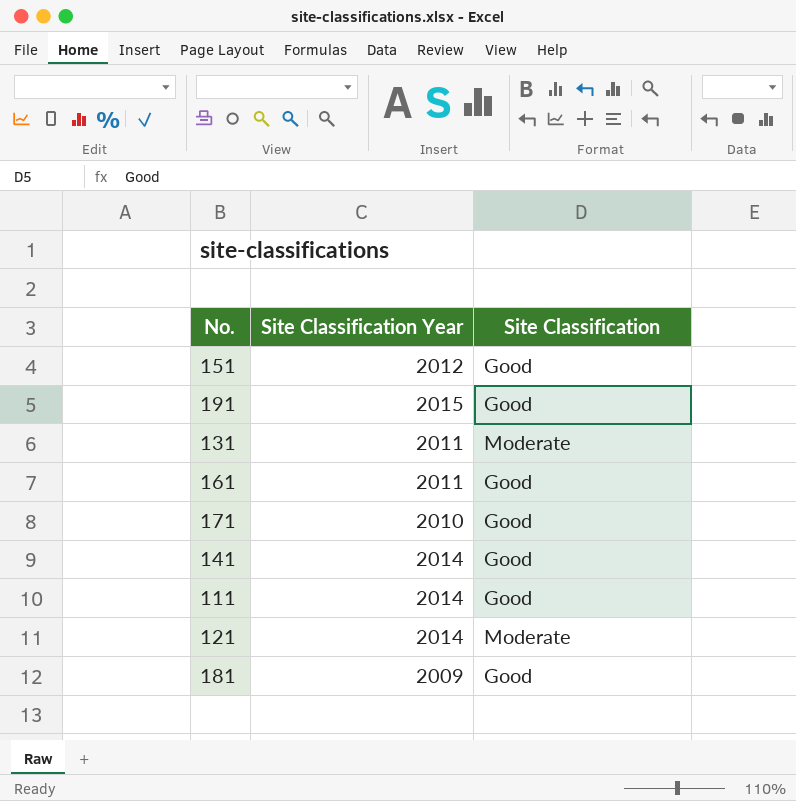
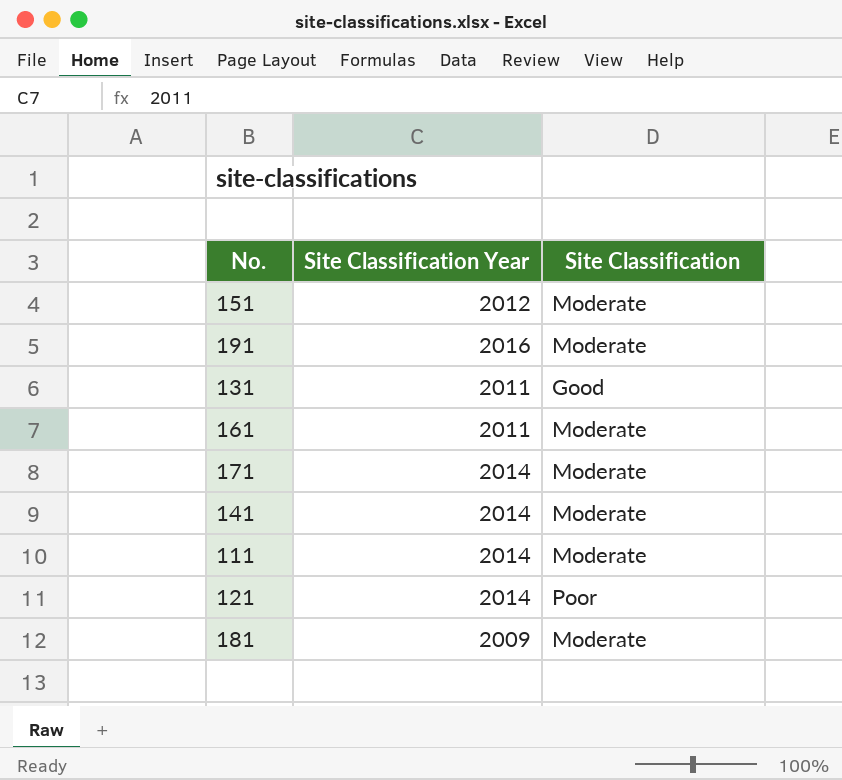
151 | Site Classification: Good -> Moderate
191 | Site Classification Year: 2015 -> 2016
191 | Site Classification: Good -> Moderate
131 | Site Classification: Moderate -> Good
161 | Site Classification: Good -> Moderate
171 | Site Classification Year: 2010 -> 2014
171 | Site Classification: Good -> Moderate
141 | Site Classification: Good -> Moderate
111 | Site Classification: Good -> Moderate
121 | Site Classification: Moderate -> Poor
181 | Site Classification: Good -> Moderate

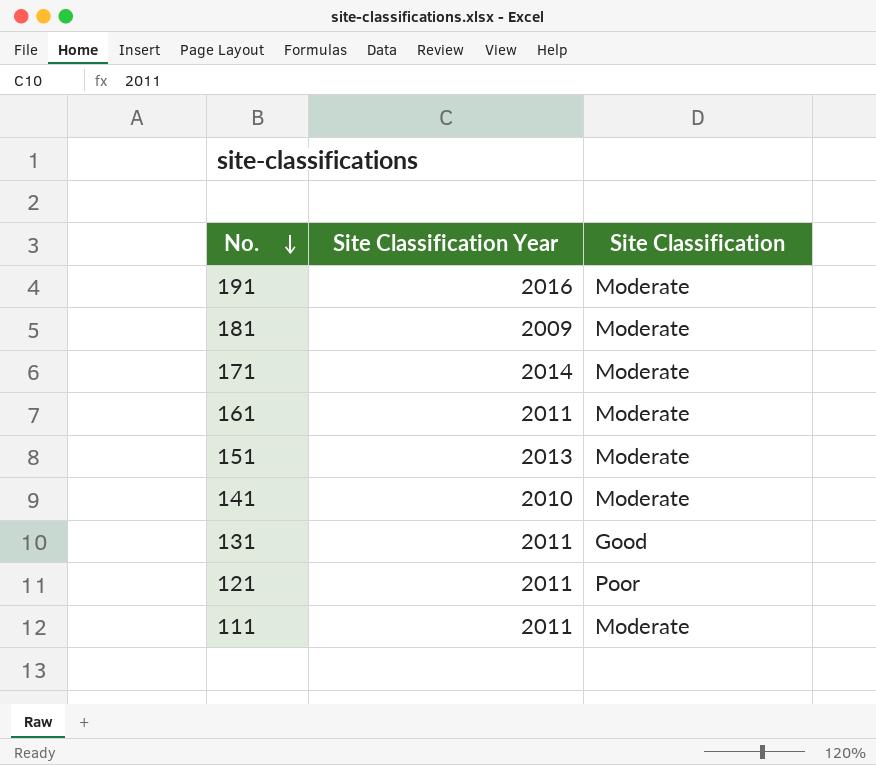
row order: none -> No. descending
151 | Site Classification Year: 2012 -> 2013
141 | Site Classification Year: 2014 -> 2010
121 | Site Classification Year: 2014 -> 2011
111 | Site Classification Year: 2014 -> 2011

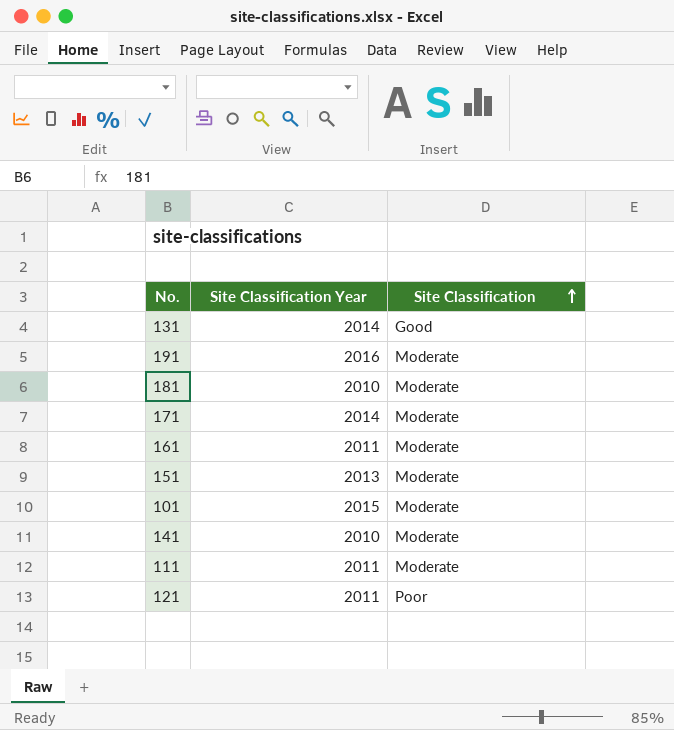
row order: No. descending -> Site Classification ascending
131 | Site Classification Year: 2011 -> 2014
181 | Site Classification Year: 2009 -> 2010
row 101: none -> 2015 | Moderate

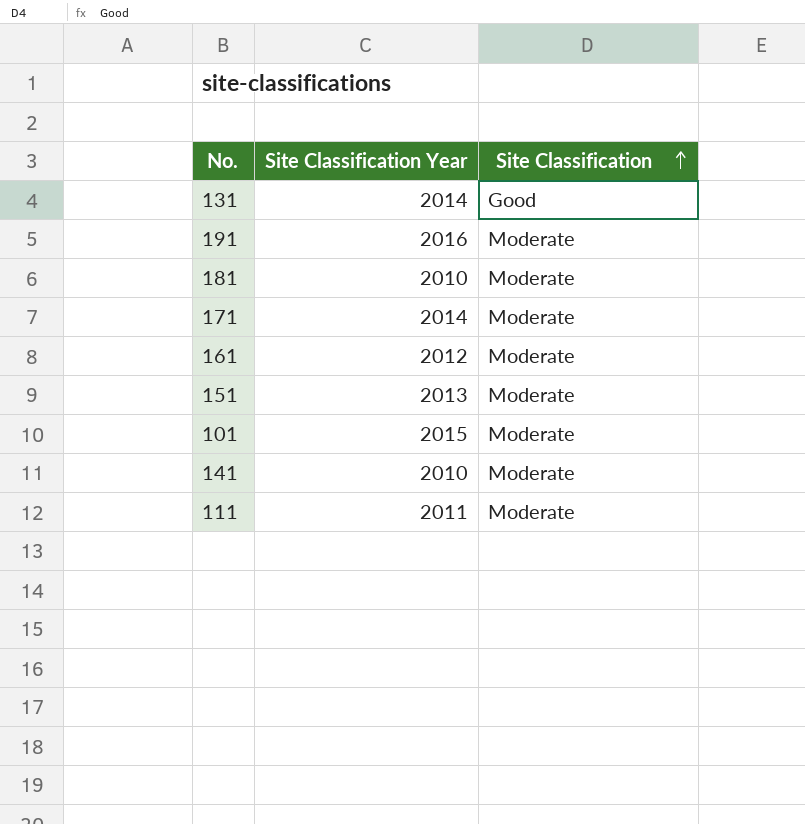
row 121: 2011 | Poor -> none
161 | Site Classification Year: 2011 -> 2012

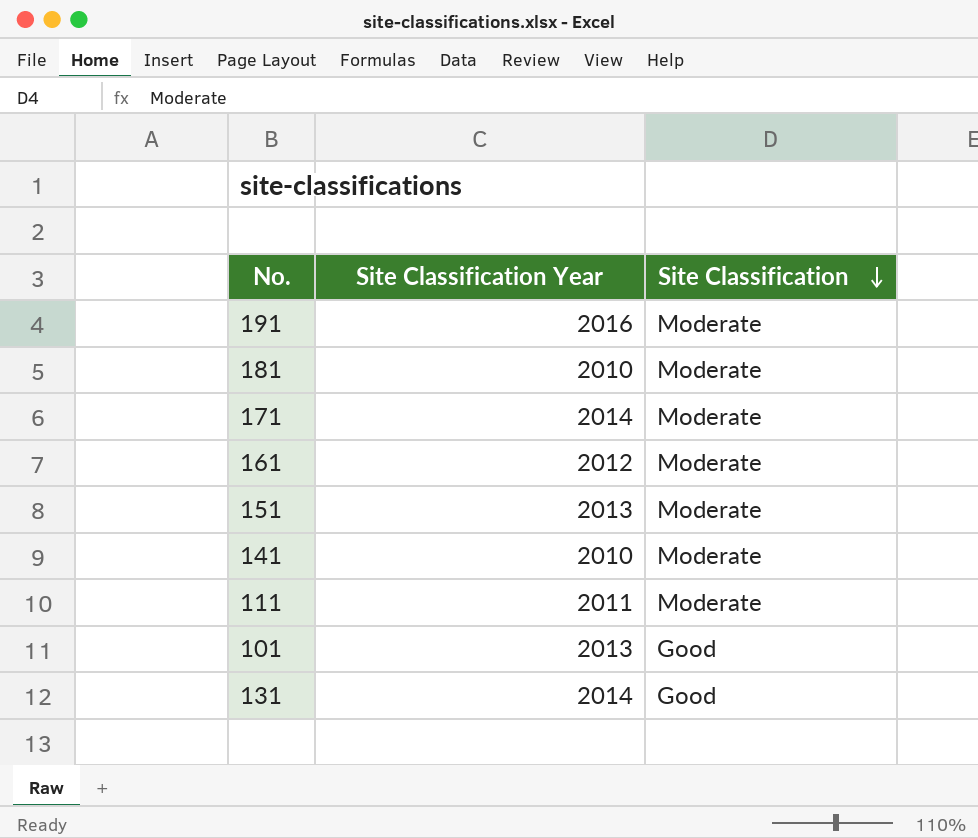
row order: Site Classification ascending -> Site Classification descending
101 | Site Classification Year: 2015 -> 2013
101 | Site Classification: Moderate -> Good

